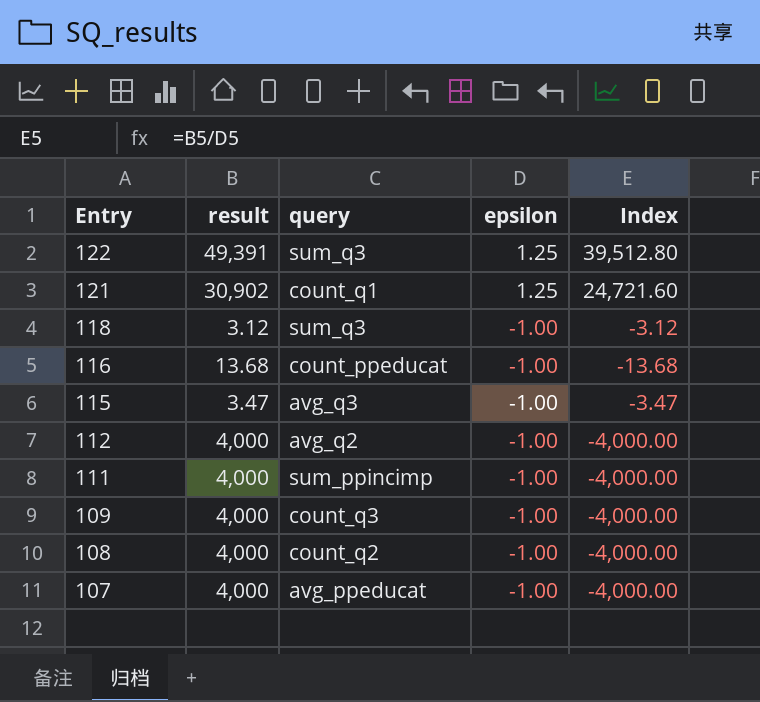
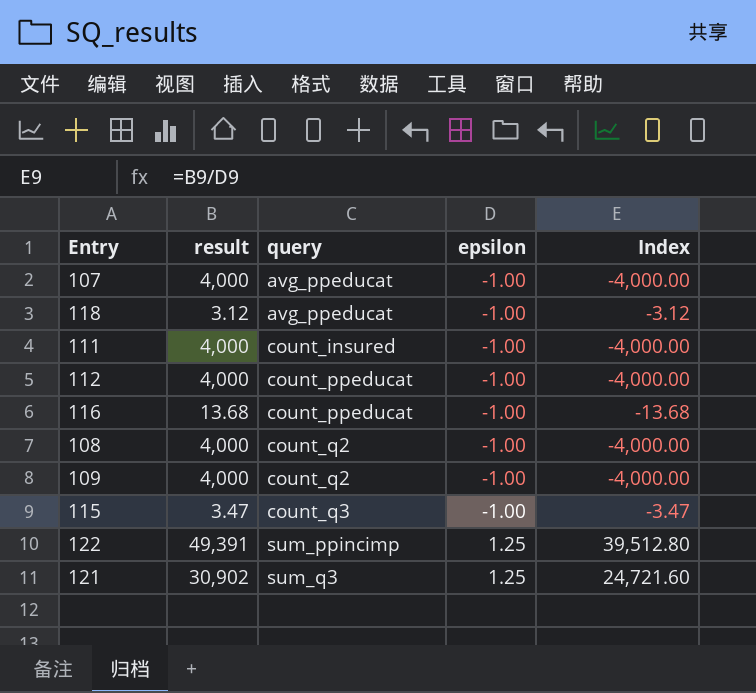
row order: Entry descending -> query ascending
118 | query: sum_q3 -> avg_ppeducat
111 | query: sum_ppincimp -> count_insured
112 | query: avg_q2 -> count_ppeducat
109 | query: count_q3 -> count_q2
115 | query: avg_q3 -> count_q3
122 | query: sum_q3 -> sum_ppincimp
121 | query: count_q1 -> sum_q3

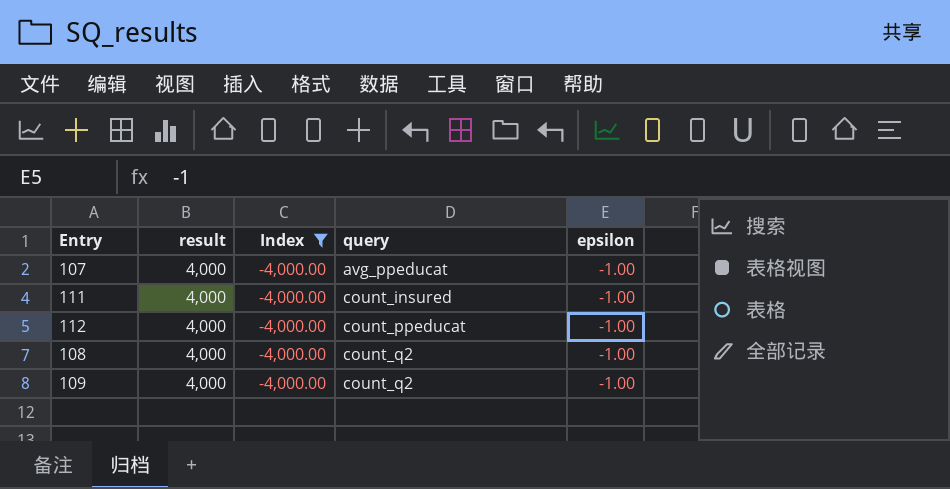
filter: none -> Index = -4,000.00
column Index | position: 5 -> 3

